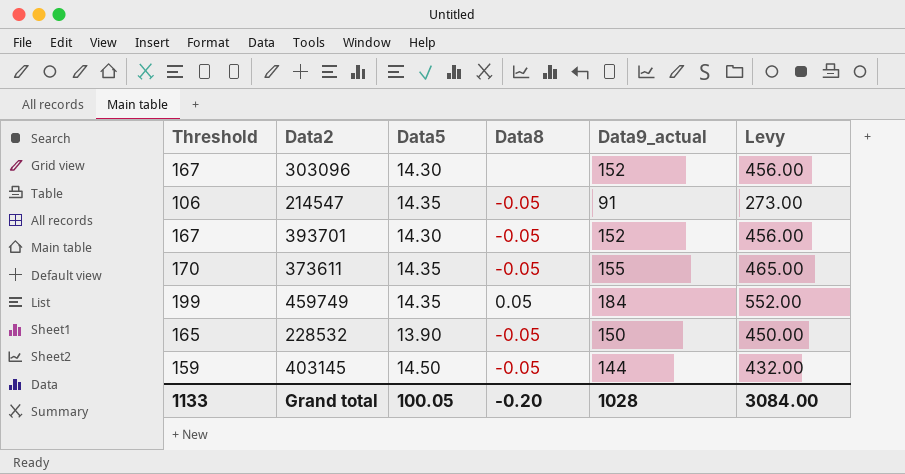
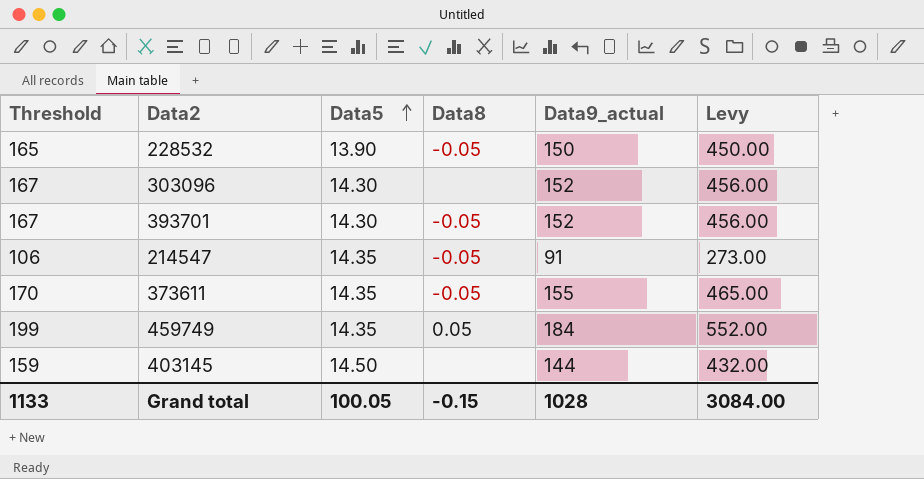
row order: none -> Data5 ascending
403145 | Data8: -0.05 -> none
Grand total | Data8: -0.20 -> -0.15

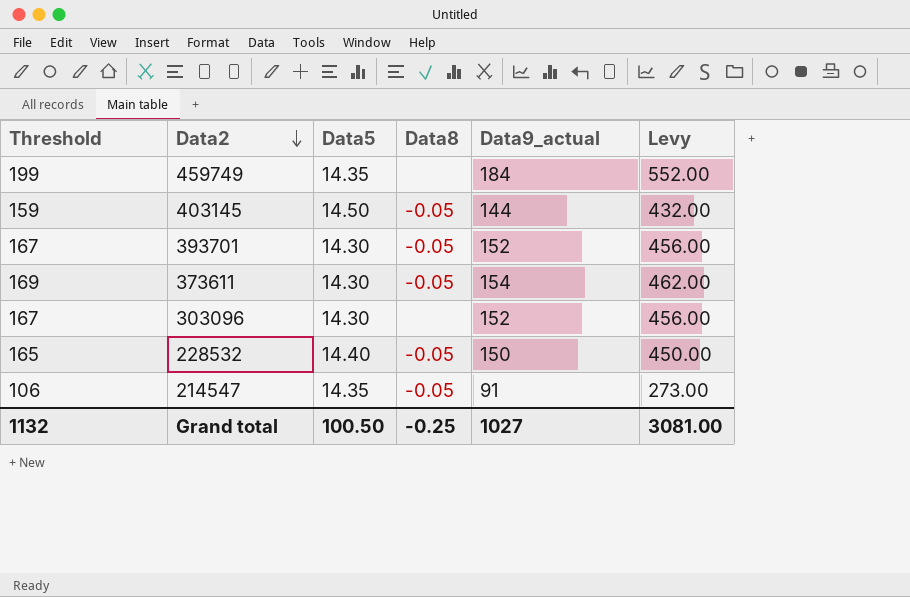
row order: Data5 ascending -> Data2 descending
459749 | Data8: 0.05 -> none
403145 | Data8: none -> -0.05
373611 | Threshold: 170 -> 169
373611 | Data5: 14.35 -> 14.30
373611 | Data9_actual: 155 -> 154
373611 | Levy: 465.00 -> 462.00
228532 | Data5: 13.90 -> 14.40
Grand total | Threshold: 1133 -> 1132
Grand total | Data5: 100.05 -> 100.50
Grand total | Data8: -0.15 -> -0.25
Grand total | Data9_actual: 1028 -> 1027
Grand total | Levy: 3084.00 -> 3081.00

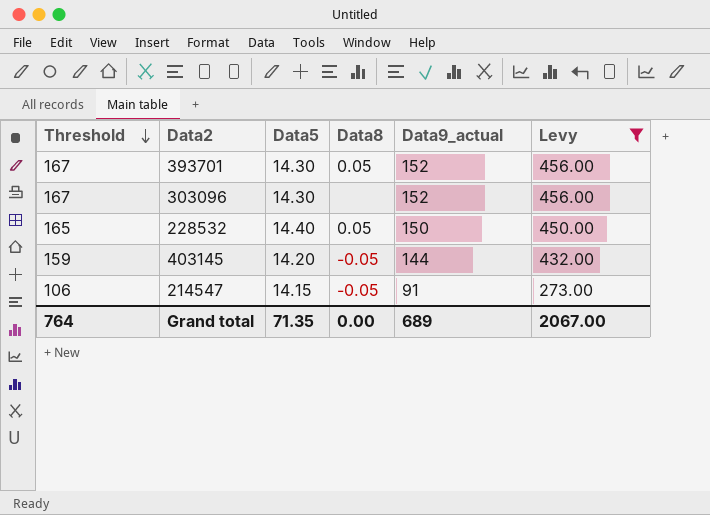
filter: none -> Levy <= 456.00
row order: Data2 descending -> Threshold descending
393701 | Data8: -0.05 -> 0.05
228532 | Data8: -0.05 -> 0.05
403145 | Data5: 14.50 -> 14.20
214547 | Data5: 14.35 -> 14.15
Grand total | Threshold: 1132 -> 764
Grand total | Data5: 100.50 -> 71.35
Grand total | Data8: -0.25 -> 0.00
Grand total | Data9_actual: 1027 -> 689
Grand total | Levy: 3081.00 -> 2067.00

